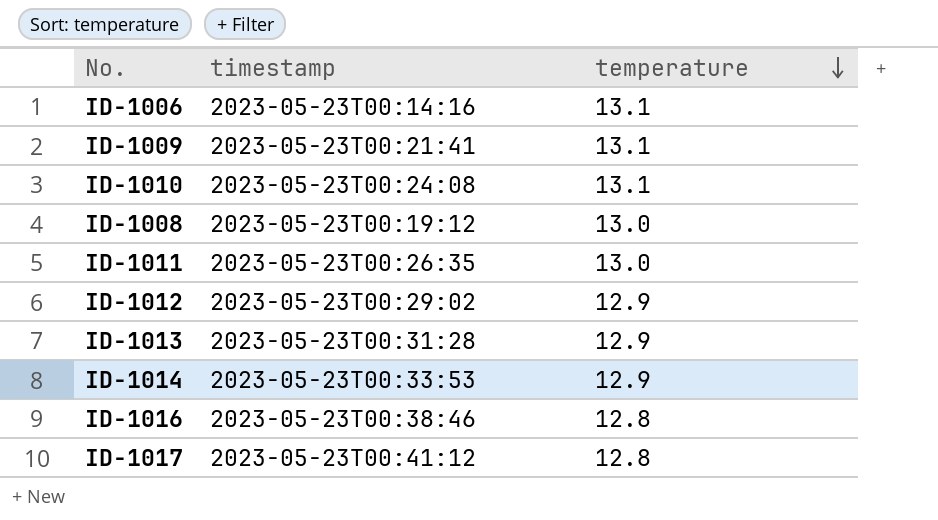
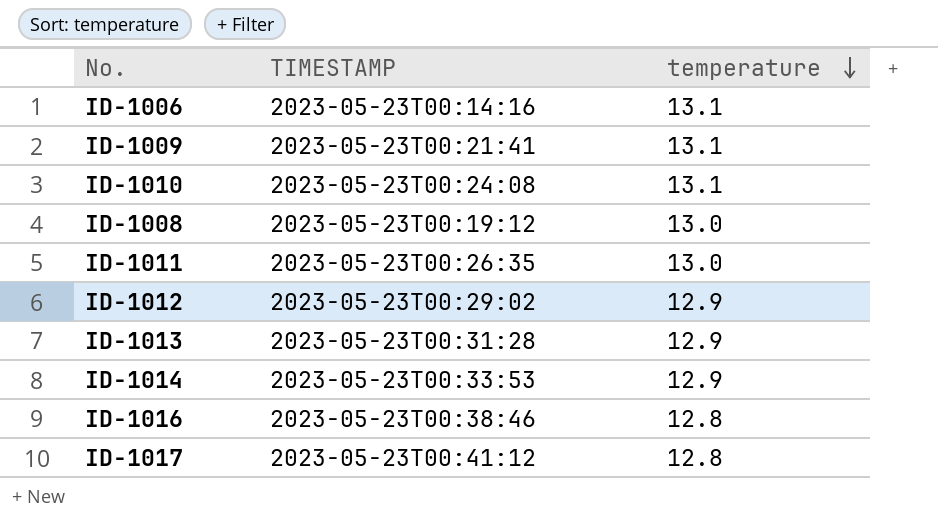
column name: timestamp -> TIMESTAMP

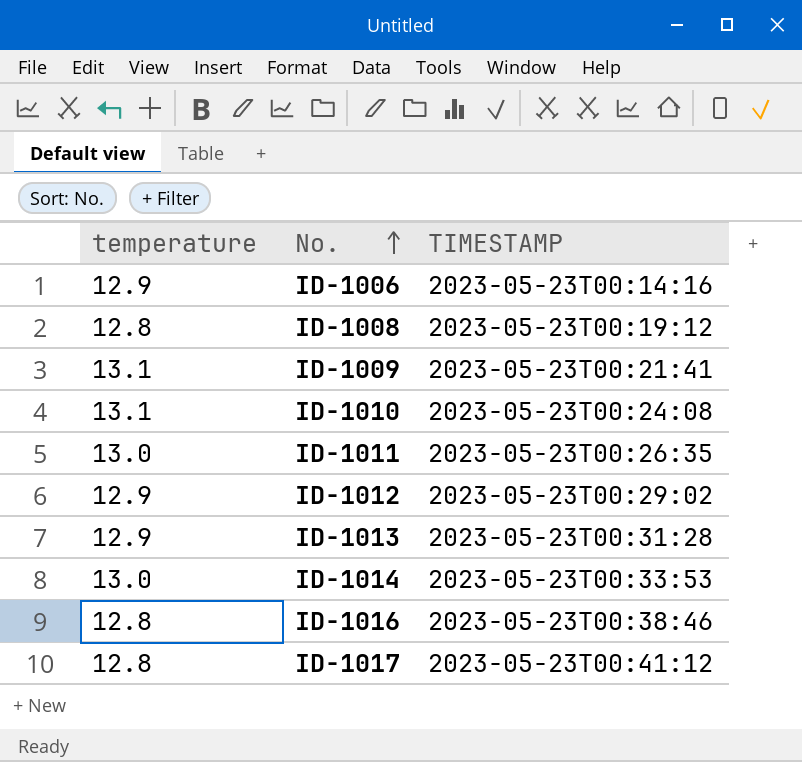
row order: temperature descending -> No. ascending
column temperature | position: 3 -> 1
ID-1006 | temperature: 13.1 -> 12.9
ID-1008 | temperature: 13.0 -> 12.8
ID-1014 | temperature: 12.9 -> 13.0

